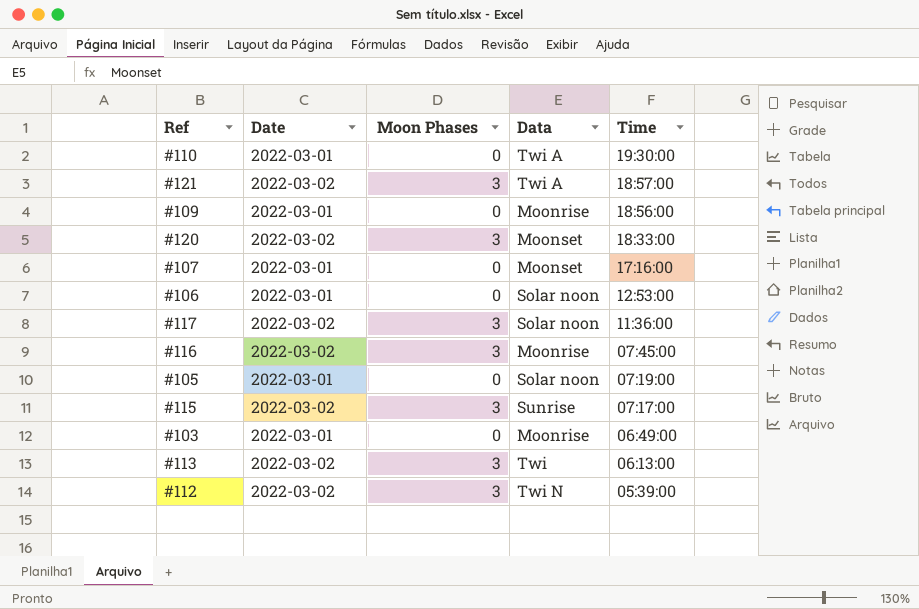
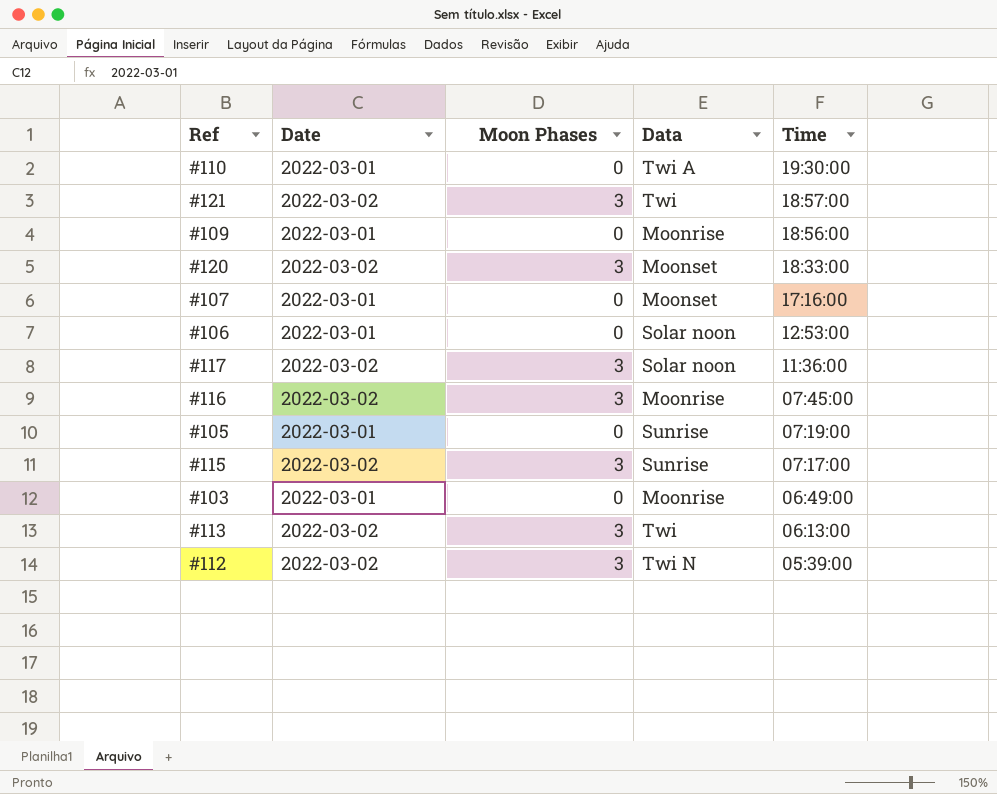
#121 | Data: Twi A -> Twi
#105 | Data: Solar noon -> Sunrise

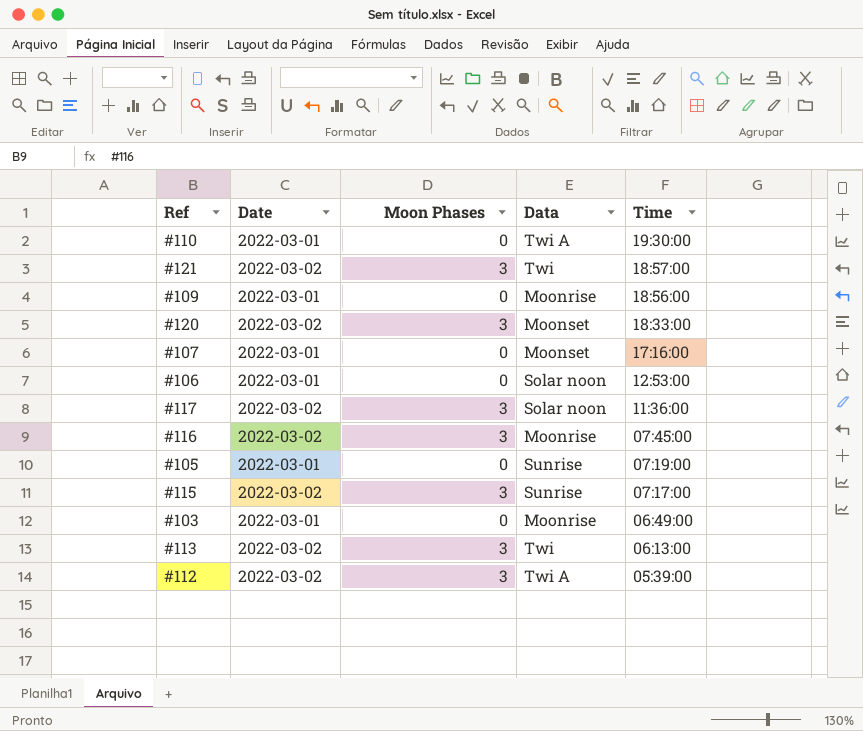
#112 | Data: Twi N -> Twi A

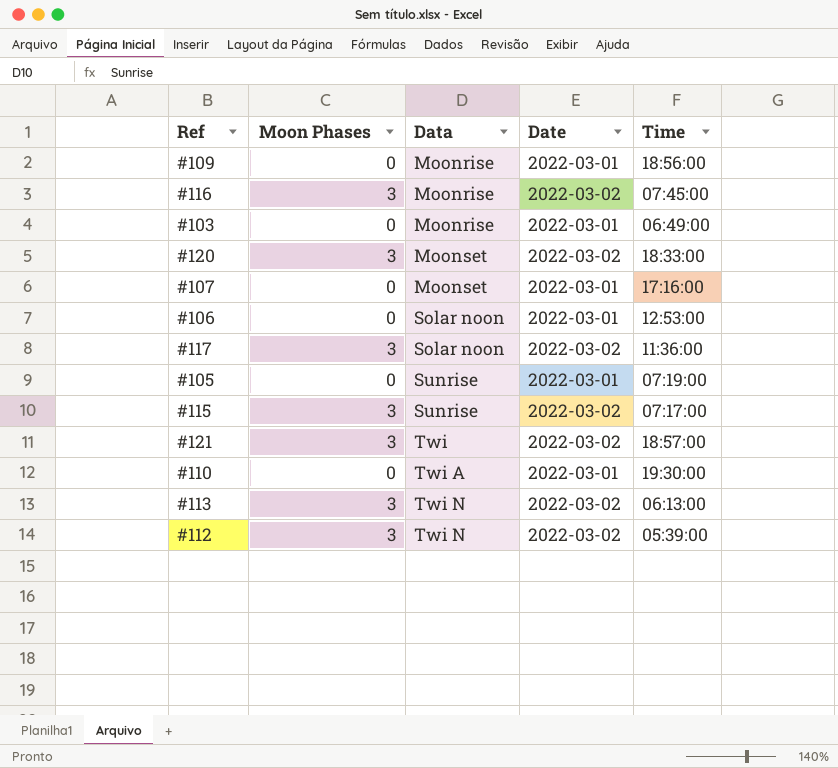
row order: Time descending -> Data ascending
column Date | position: 2 -> 4
#113 | Data: Twi -> Twi N
#112 | Data: Twi A -> Twi N

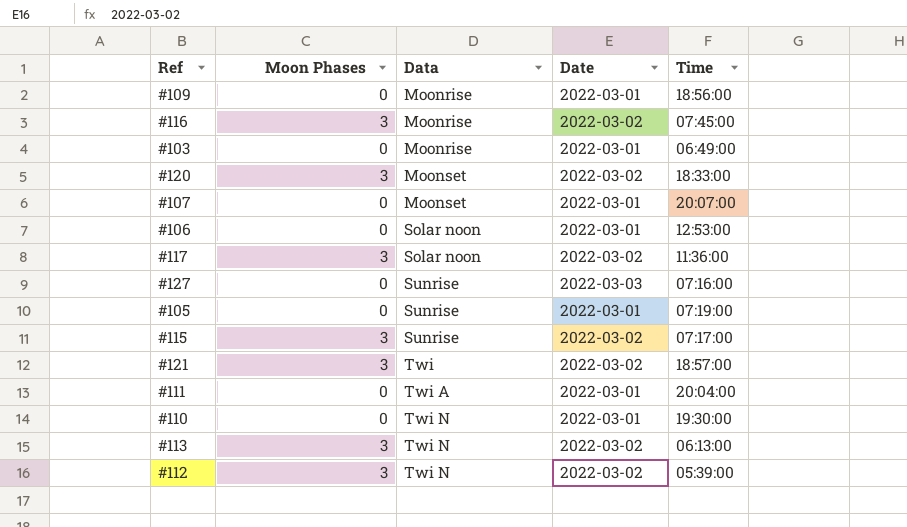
#107 | Time: 17:16:00 -> 20:07:00
row #127: none -> 0 | Sunrise | 2022-03-03 | 07:16:00
row #111: none -> 0 | Twi A | 2022-03-01 | 20:04:00
#110 | Data: Twi A -> Twi N

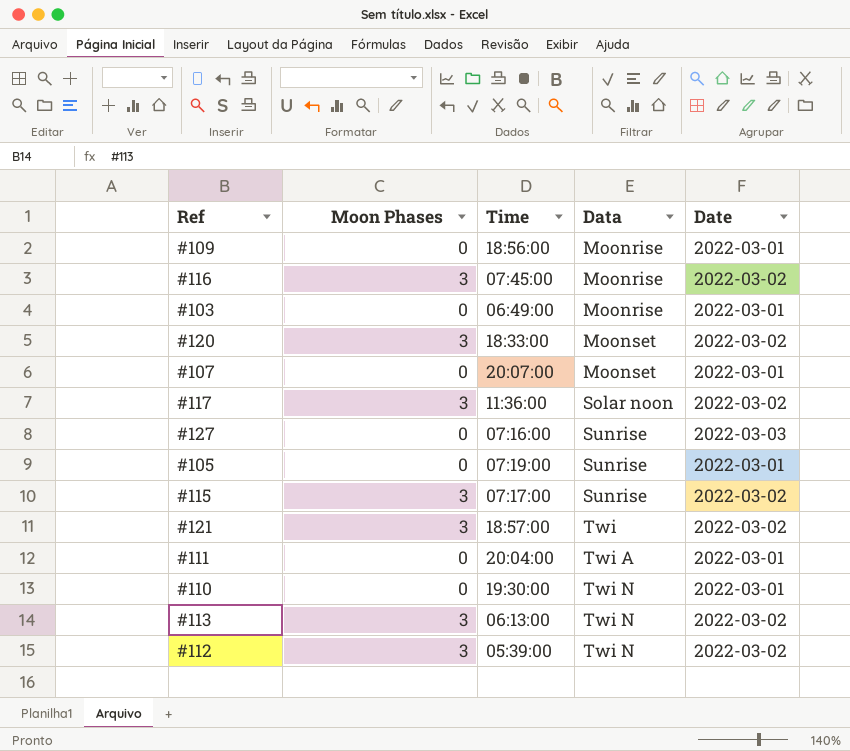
column Time | position: 5 -> 3
row #106: 0 | Solar noon | 2022-03-01 | 12:53:00 -> none

